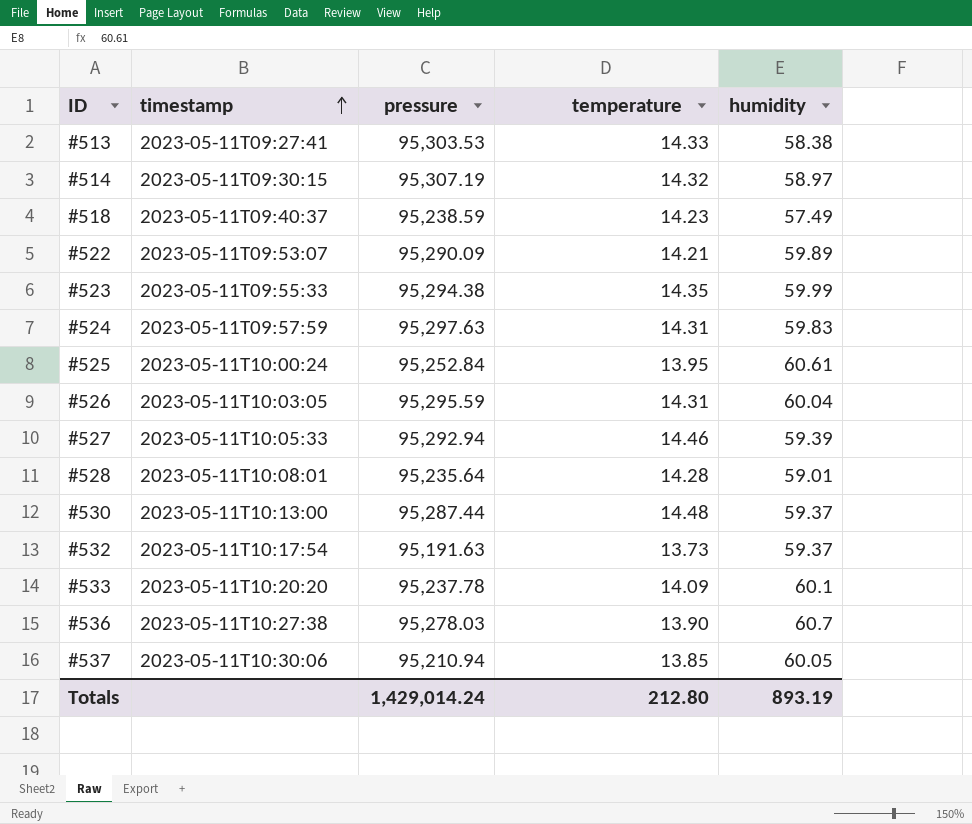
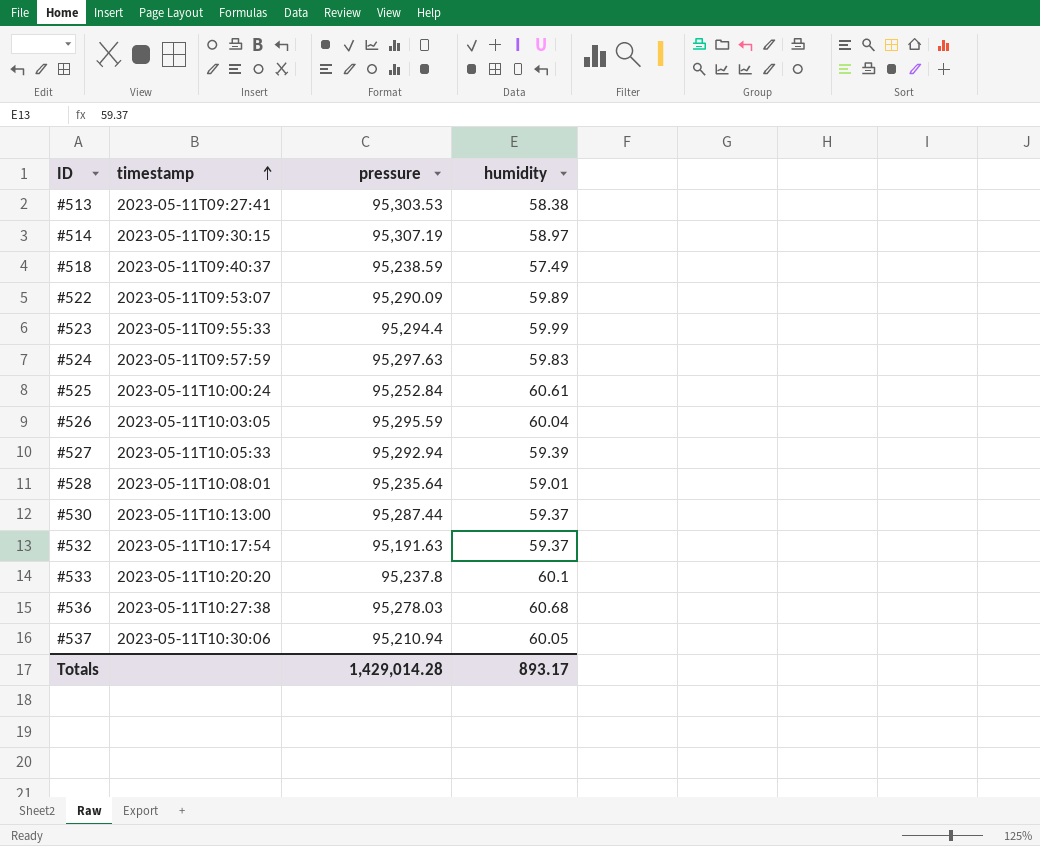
column temperature | position: 4 -> none
#523 | pressure: 95,294.38 -> 95,294.4
#533 | pressure: 95,237.78 -> 95,237.8
#536 | humidity: 60.7 -> 60.68
Totals | pressure: 1,429,014.24 -> 1,429,014.28
Totals | humidity: 893.19 -> 893.17

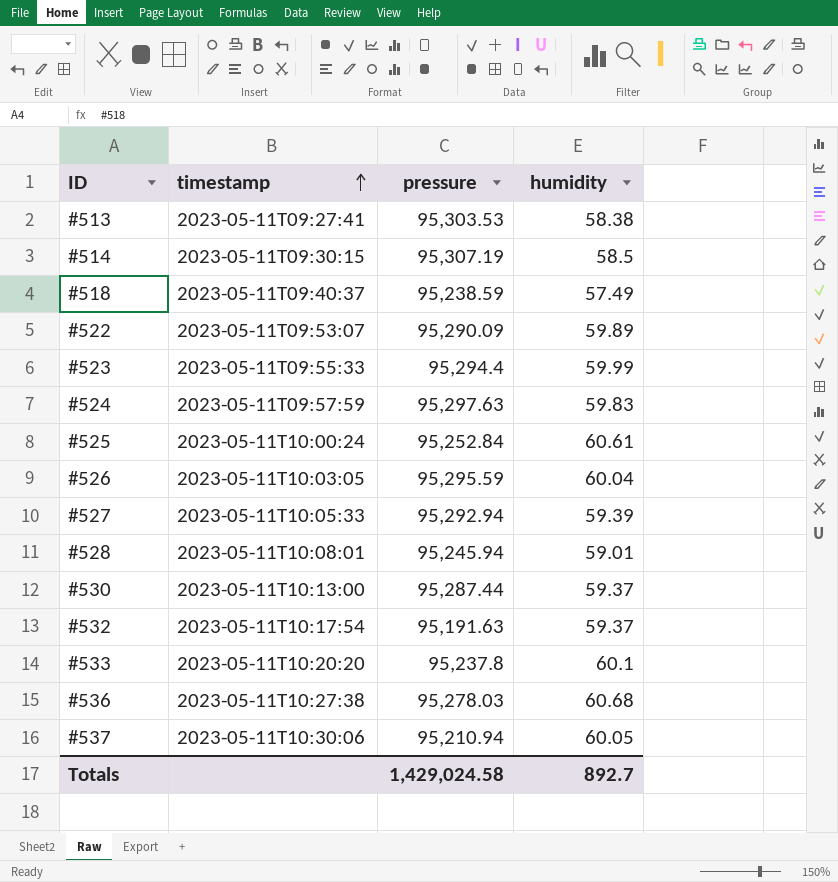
#514 | humidity: 58.97 -> 58.5
#528 | pressure: 95,235.64 -> 95,245.94
Totals | pressure: 1,429,014.28 -> 1,429,024.58
Totals | humidity: 893.17 -> 892.7

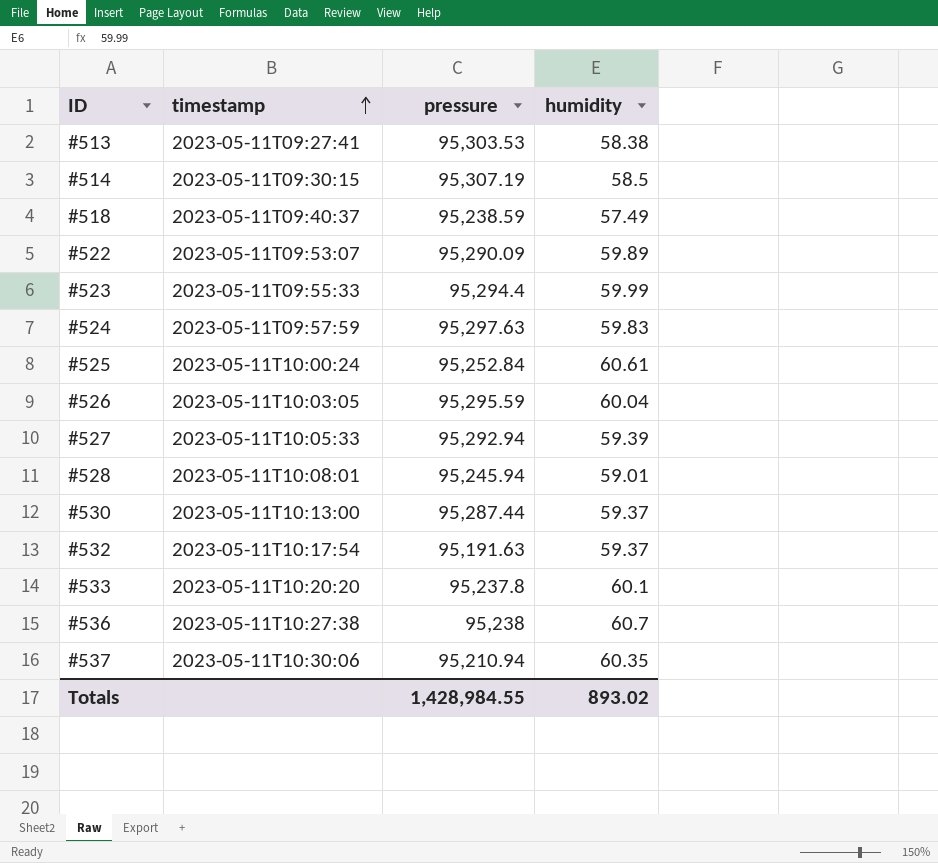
#536 | pressure: 95,278.03 -> 95,238
#536 | humidity: 60.68 -> 60.7
#537 | humidity: 60.05 -> 60.35
Totals | pressure: 1,429,024.58 -> 1,428,984.55
Totals | humidity: 892.7 -> 893.02

